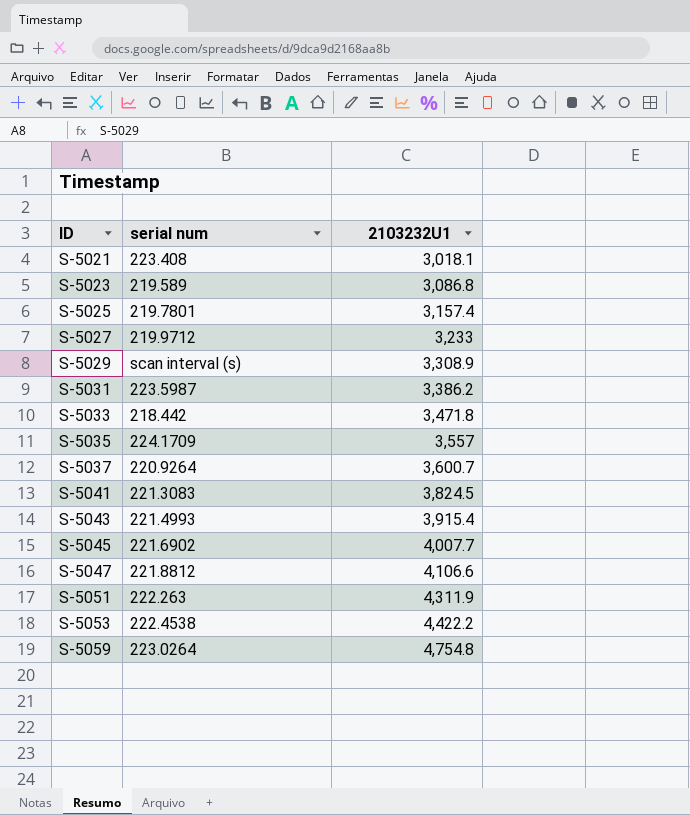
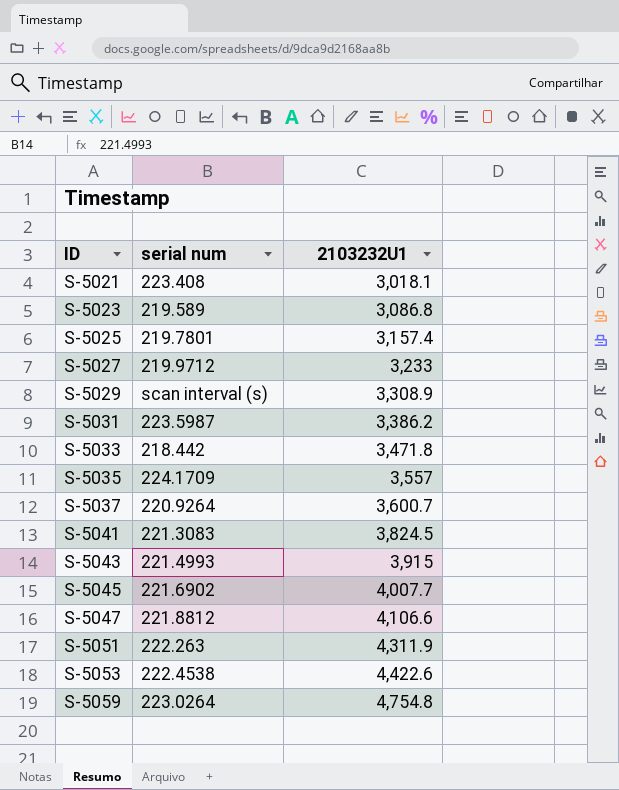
S-5043 | 2103232U1: 3,915.4 -> 3,915
S-5053 | 2103232U1: 4,422.2 -> 4,422.6

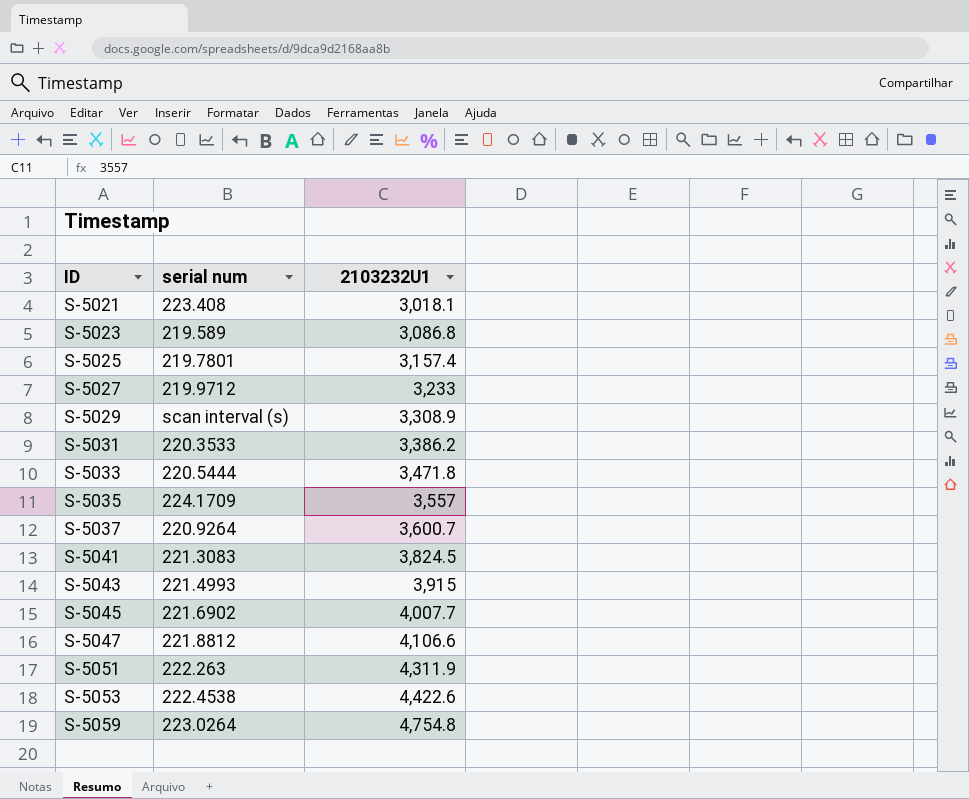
S-5031 | serial num: 223.5987 -> 220.3533
S-5033 | serial num: 218.442 -> 220.5444

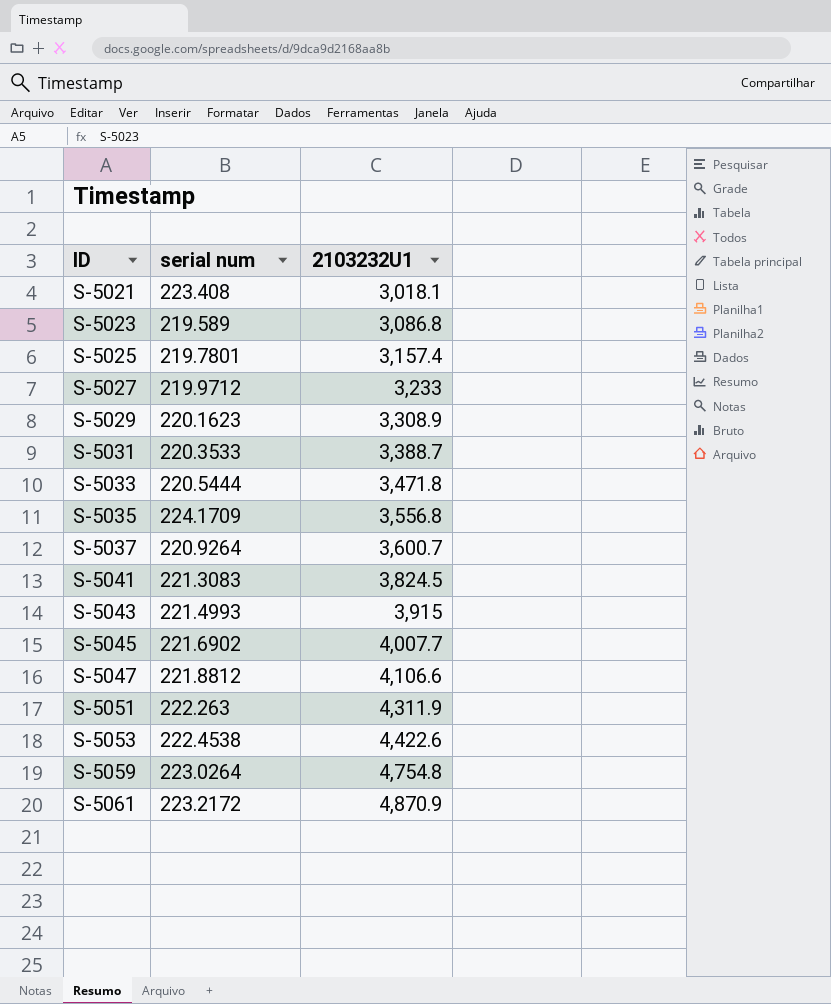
S-5029 | serial num: scan interval (s) -> 220.1623
S-5031 | 2103232U1: 3,386.2 -> 3,388.7
S-5035 | 2103232U1: 3,557 -> 3,556.8
row S-5061: none -> 223.2172 | 4,870.9

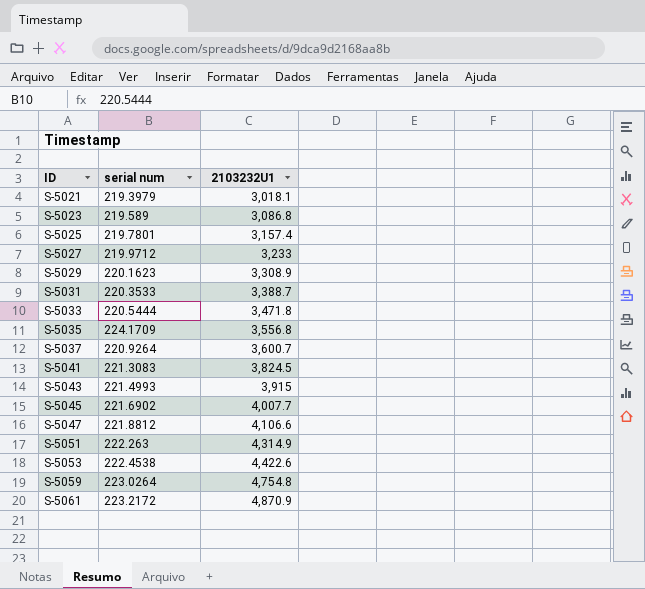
S-5021 | serial num: 223.408 -> 219.3979
S-5051 | 2103232U1: 4,311.9 -> 4,314.9

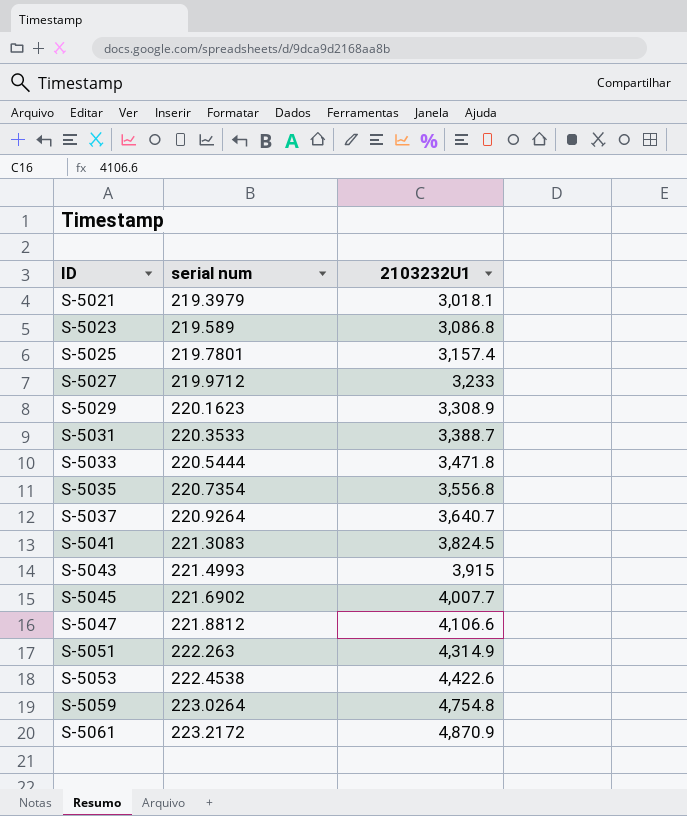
S-5035 | serial num: 224.1709 -> 220.7354
S-5037 | 2103232U1: 3,600.7 -> 3,640.7

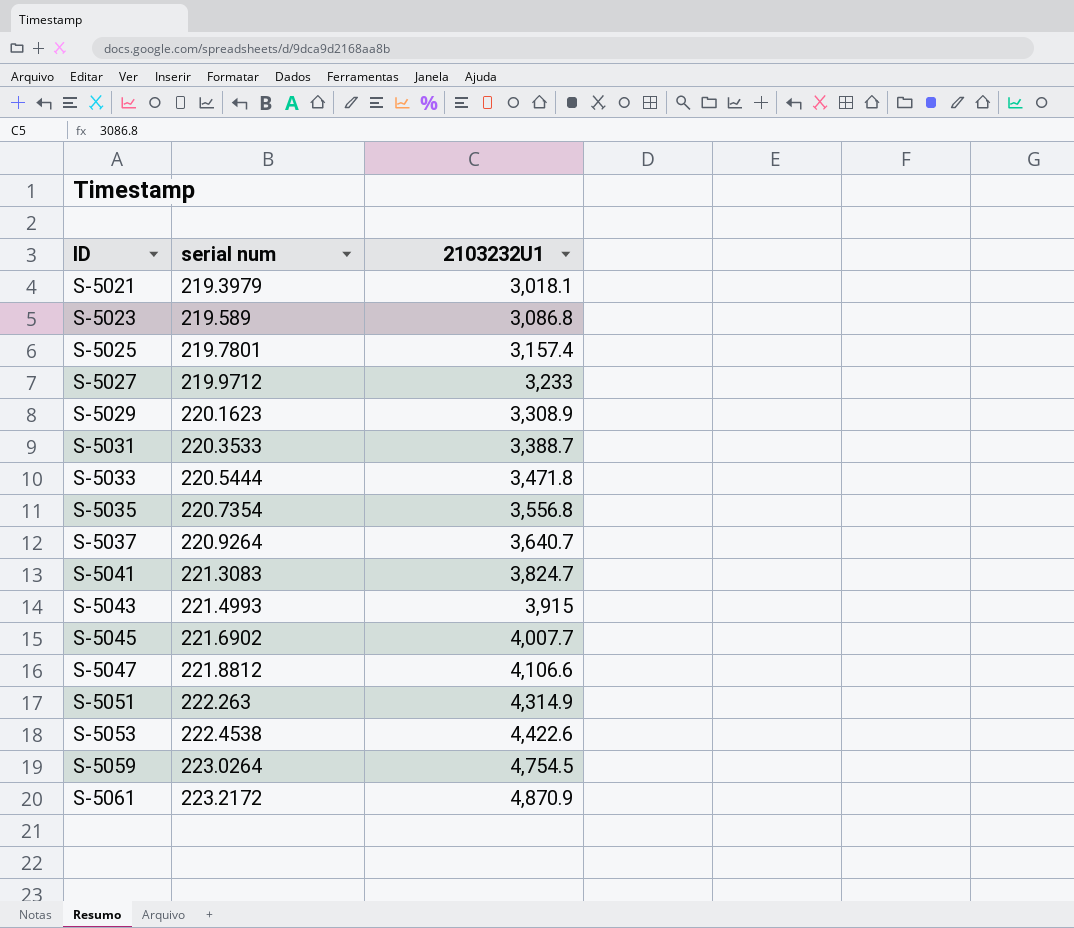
S-5041 | 2103232U1: 3,824.5 -> 3,824.7
S-5059 | 2103232U1: 4,754.8 -> 4,754.5

